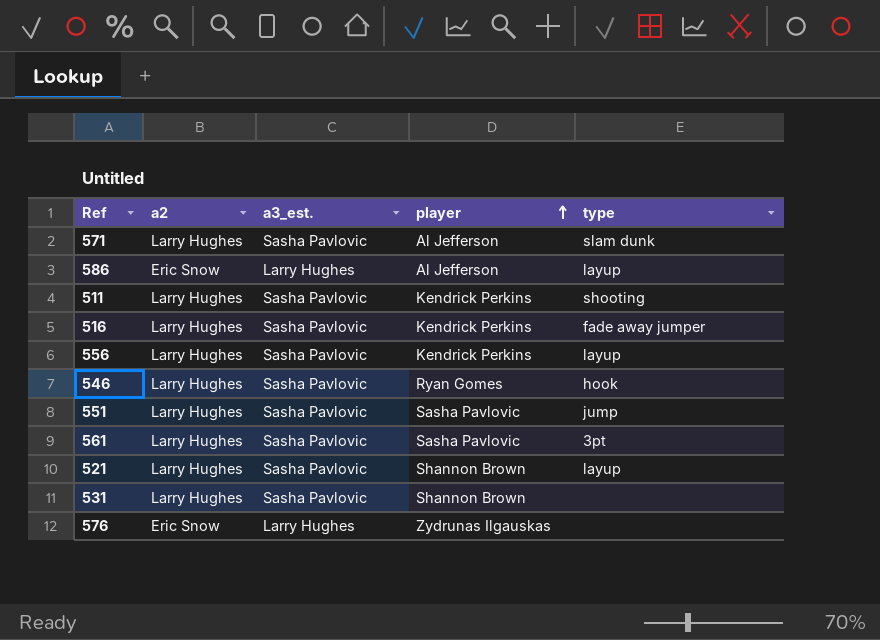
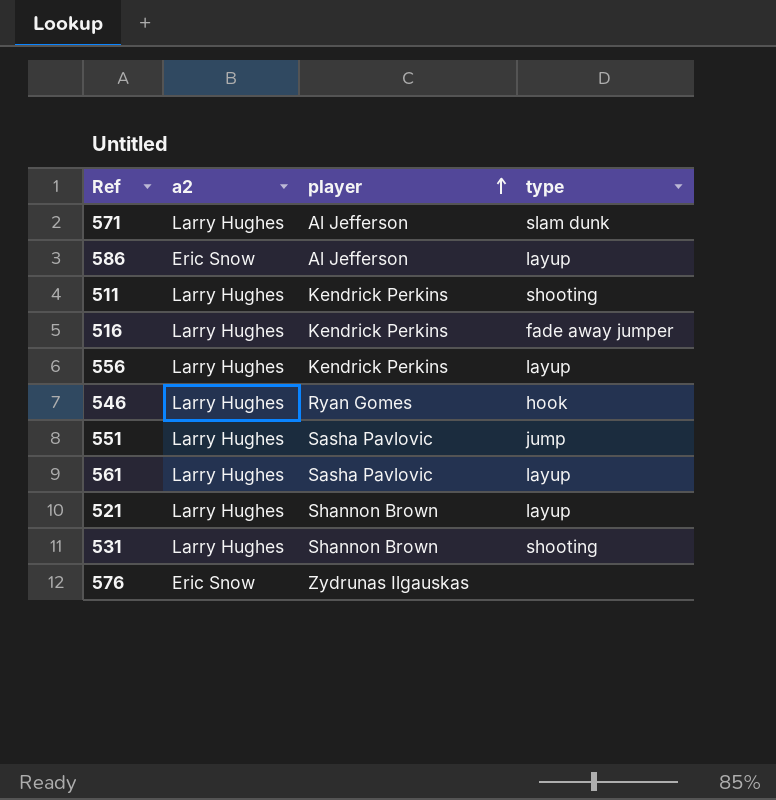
column a3_est. | position: 3 -> none
561 | type: 3pt -> layup
531 | type: none -> shooting

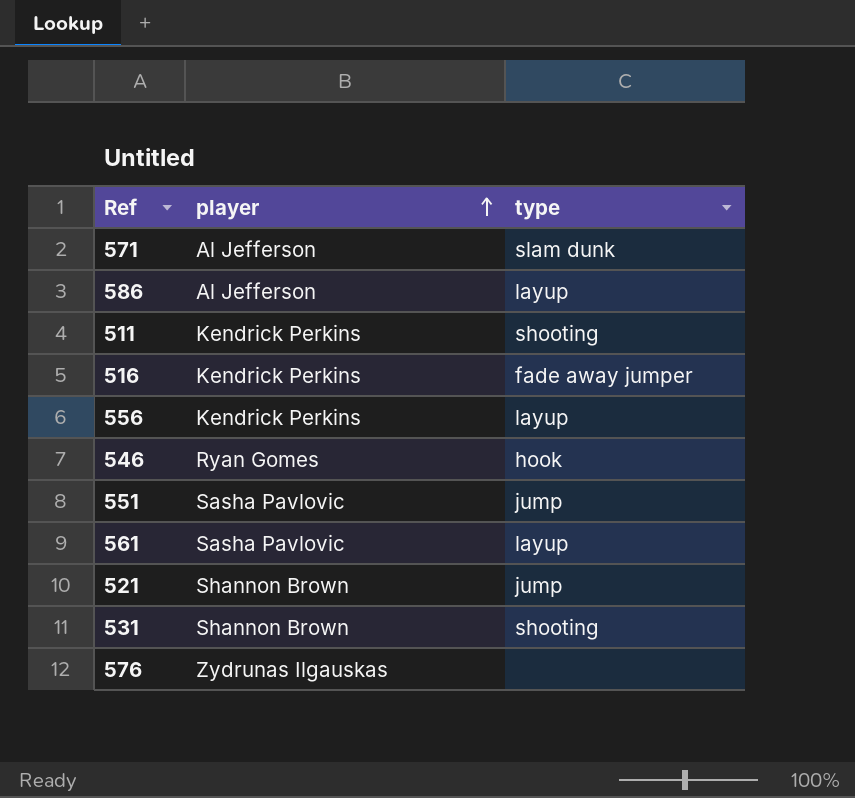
column a2 | position: 2 -> none
521 | type: layup -> jump

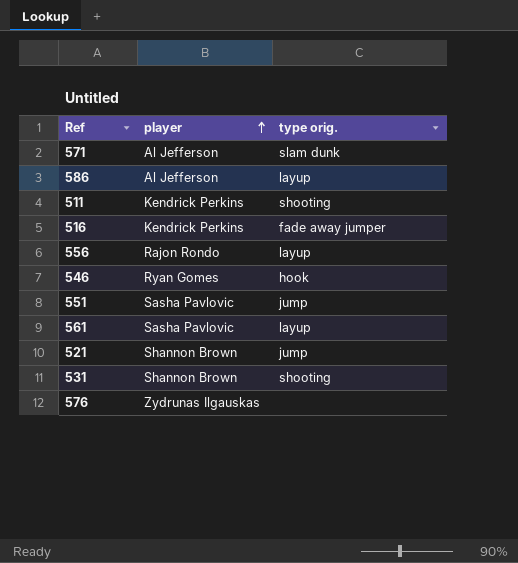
column name: type -> type orig.
556 | player: Kendrick Perkins -> Rajon Rondo

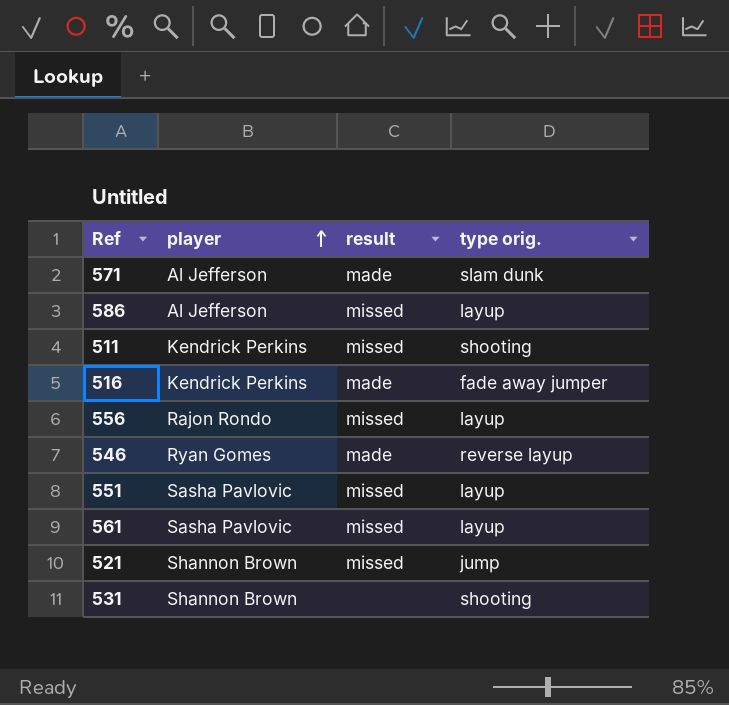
column result | position: none -> 3
row 576: Zydrunas Ilgauskas | none -> none
546 | type orig.: hook -> reverse layup
551 | type orig.: jump -> layup

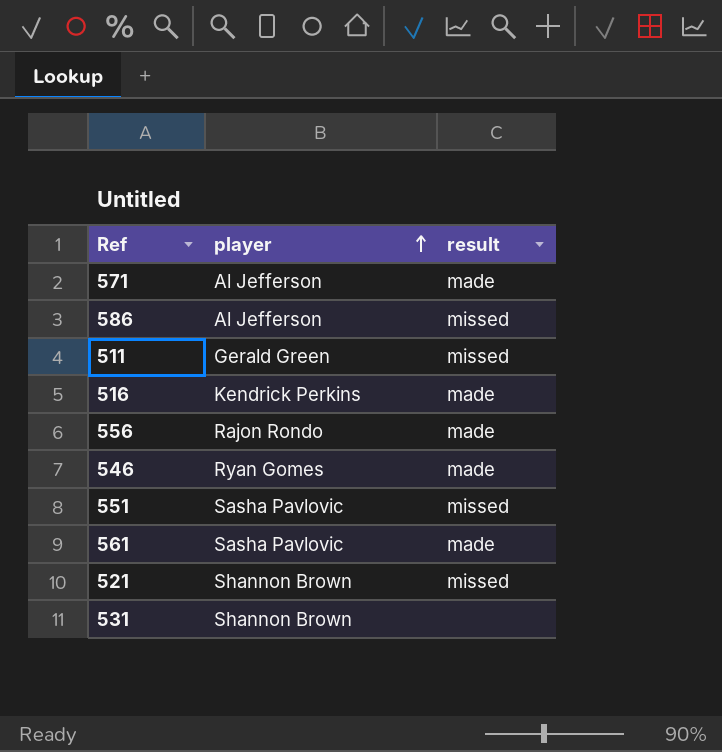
column type orig. | position: 4 -> none
511 | player: Kendrick Perkins -> Gerald Green
556 | result: missed -> made
561 | result: missed -> made

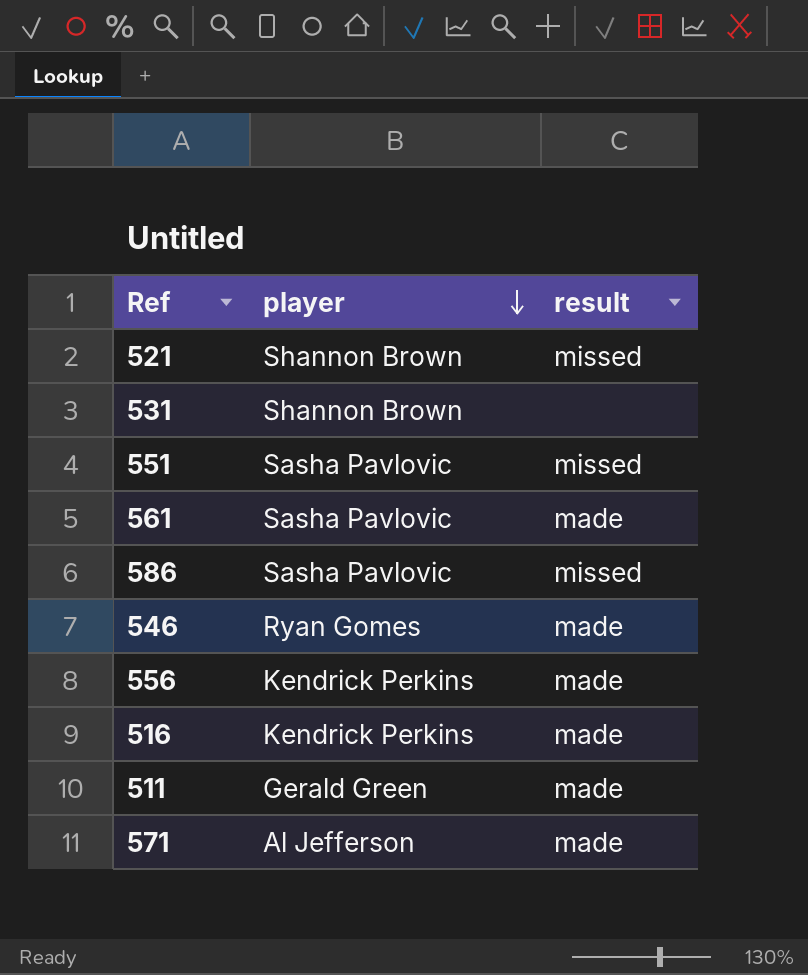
row order: player ascending -> player descending
586 | player: Al Jefferson -> Sasha Pavlovic
556 | player: Rajon Rondo -> Kendrick Perkins
511 | result: missed -> made

